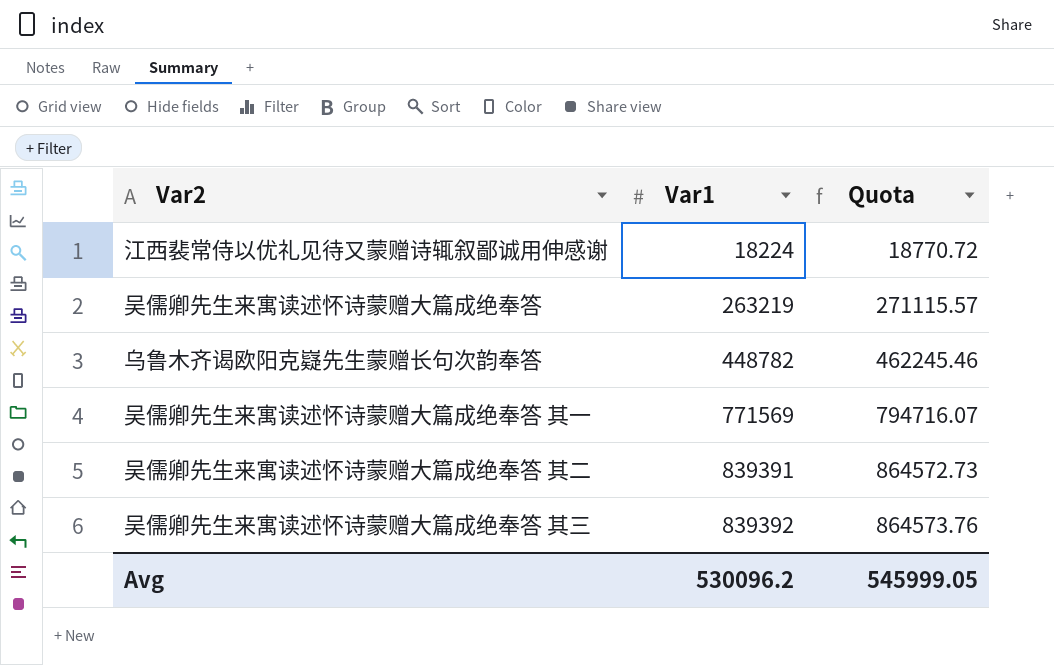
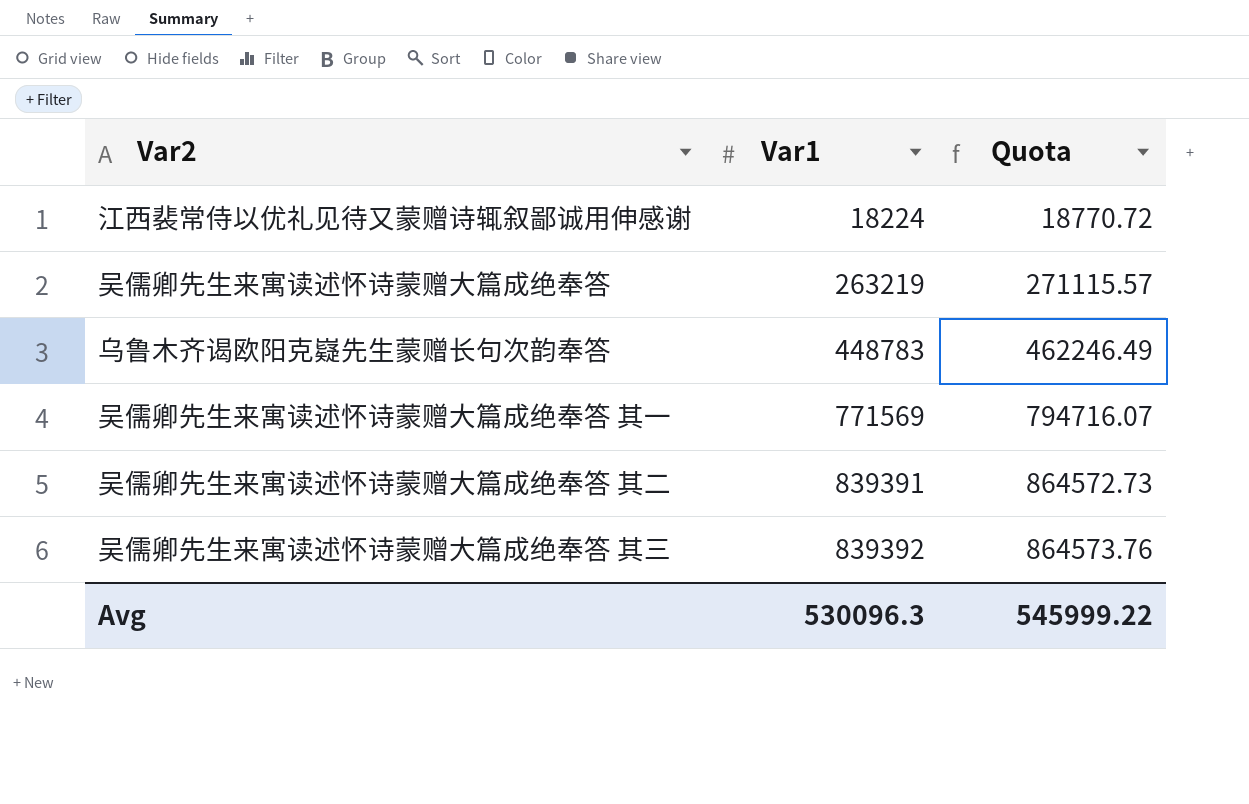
乌鲁木齐谒欧阳克嶷先生蒙赠长句次韵奉答 | Var1: 448782 -> 448783
乌鲁木齐谒欧阳克嶷先生蒙赠长句次韵奉答 | Quota: 462245.46 -> 462246.49
Avg | Var1: 530096.2 -> 530096.3
Avg | Quota: 545999.05 -> 545999.22

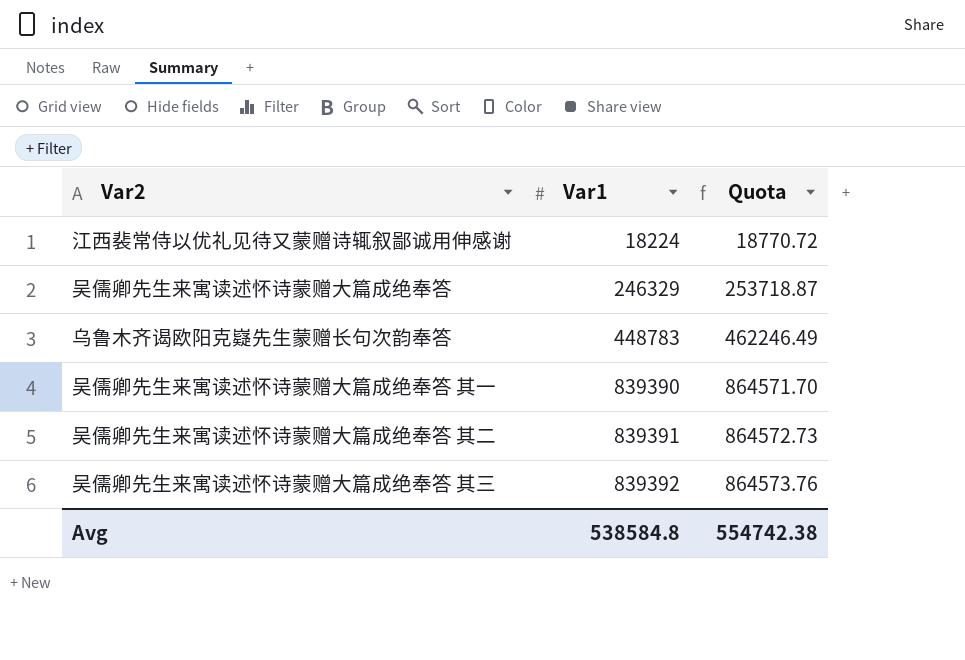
吴儒卿先生来寓读述怀诗蒙赠大篇成绝奉答 | Var1: 263219 -> 246329
吴儒卿先生来寓读述怀诗蒙赠大篇成绝奉答 | Quota: 271115.57 -> 253718.87
吴儒卿先生来寓读述怀诗蒙赠大篇成绝奉答 其一 | Var1: 771569 -> 839390
吴儒卿先生来寓读述怀诗蒙赠大篇成绝奉答 其一 | Quota: 794716.07 -> 864571.70
Avg | Var1: 530096.3 -> 538584.8
Avg | Quota: 545999.22 -> 554742.38

